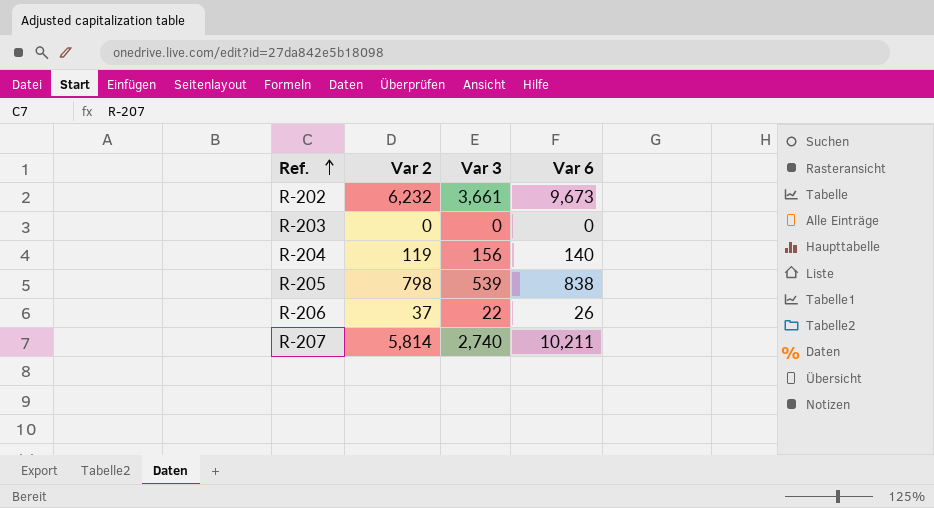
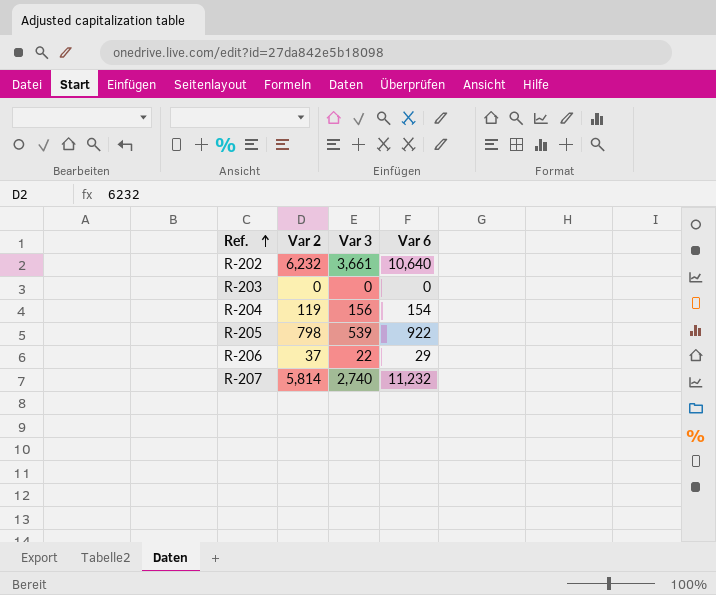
R-202 | Var 6: 9,673 -> 10,640
R-204 | Var 6: 140 -> 154
R-205 | Var 6: 838 -> 922
R-206 | Var 6: 26 -> 29
R-207 | Var 6: 10,211 -> 11,232

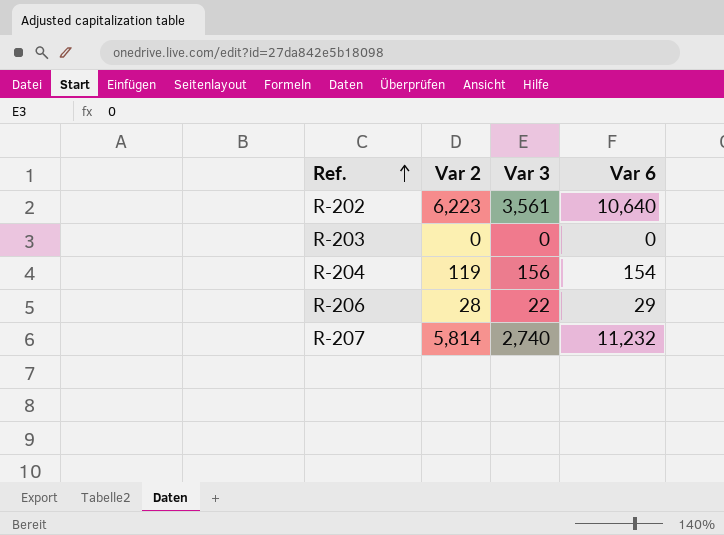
row R-205: 798 | 539 | 922 -> none
R-202 | Var 2: 6,232 -> 6,223
R-202 | Var 3: 3,661 -> 3,561
R-206 | Var 2: 37 -> 28

